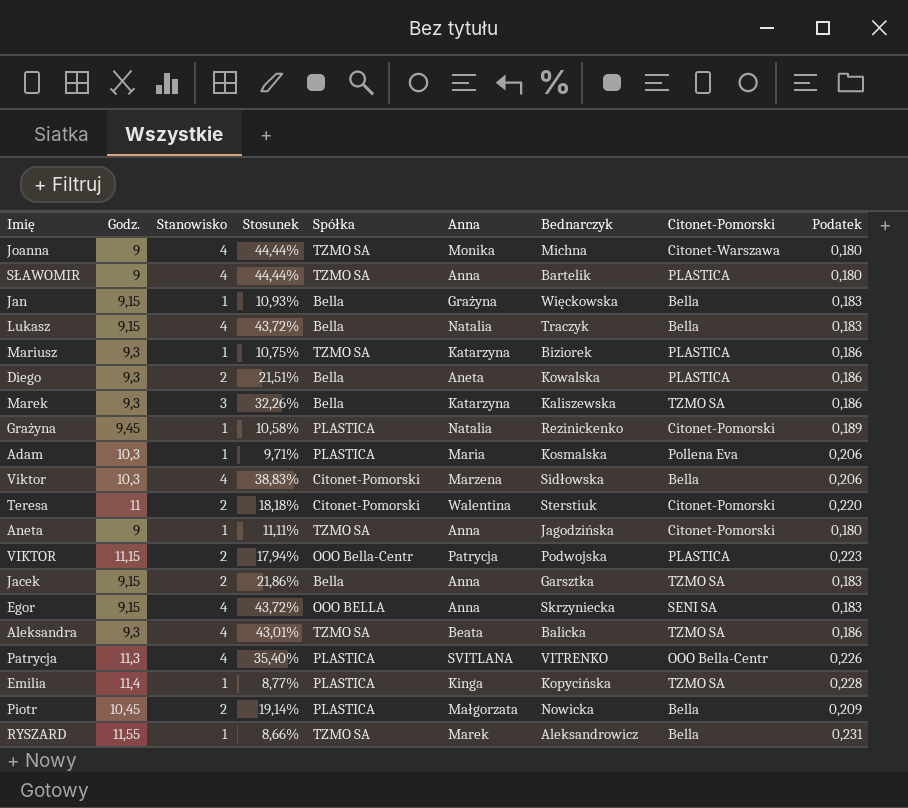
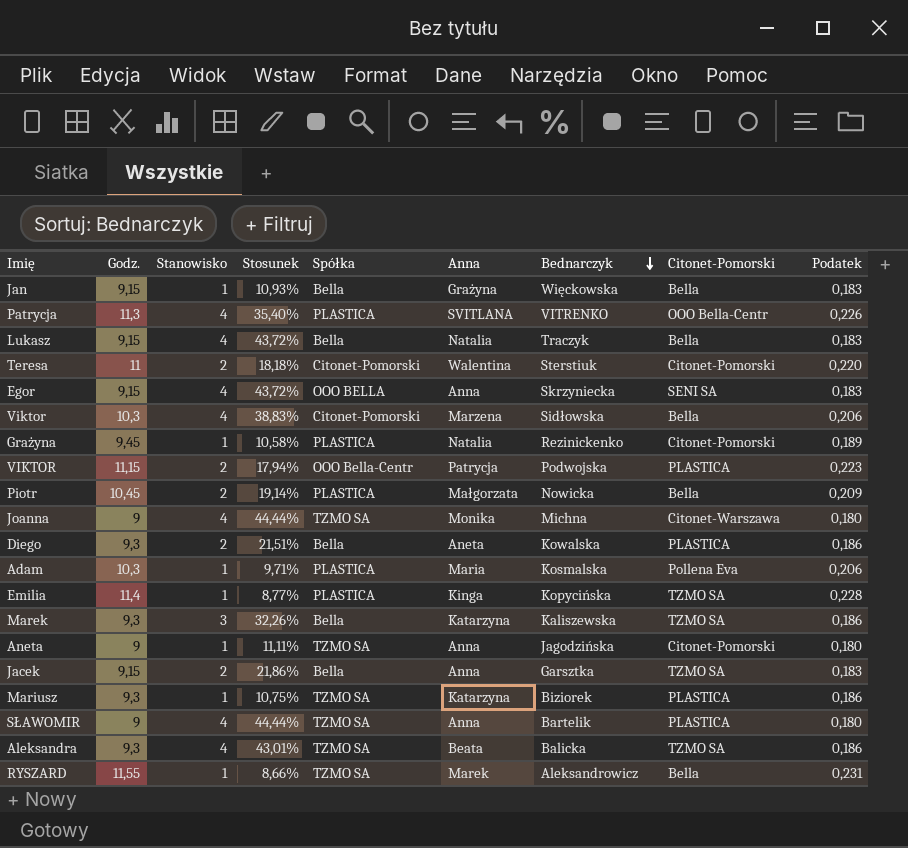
row order: none -> Bednarczyk descending

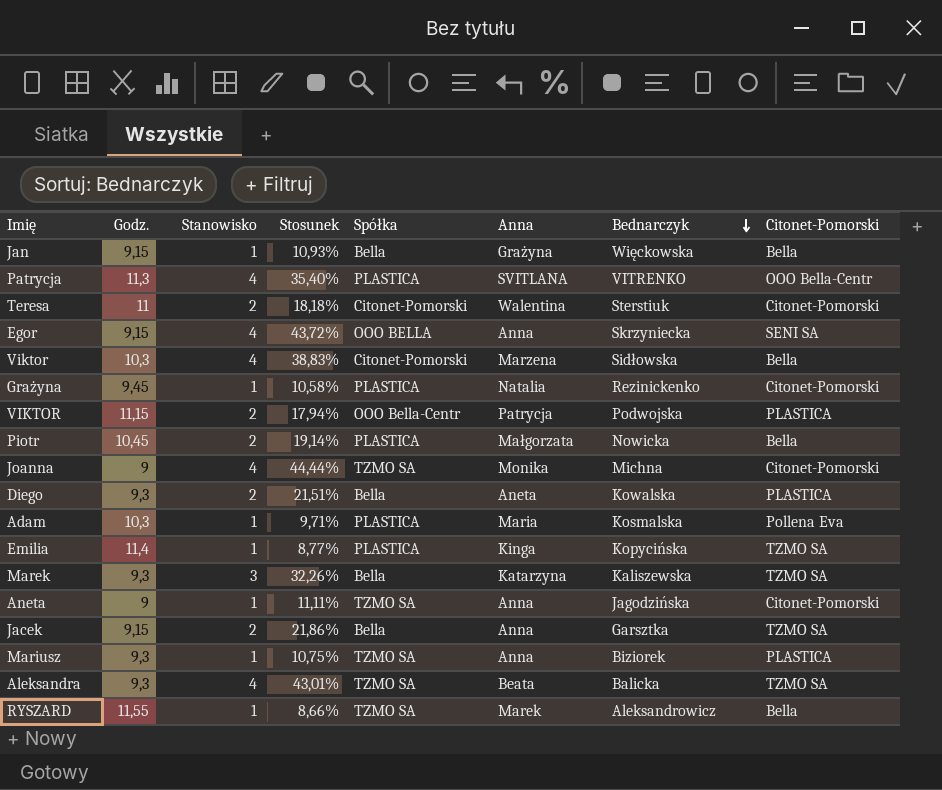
column Podatek | formula: [Godz.] * 0,02 -> none
row Lukasz: 9,15 | 4 | 43,72% | Bella | Natalia | Traczyk | Bella | 0,183 -> none
row SŁAWOMIR: 9 | 4 | 44,44% | TZMO SA | Anna | Bartelik | PLASTICA | 0,180 -> none
Joanna | Citonet-Pomorski: Citonet-Warszawa -> Citonet-Pomorski
Mariusz | Anna: Katarzyna -> Anna

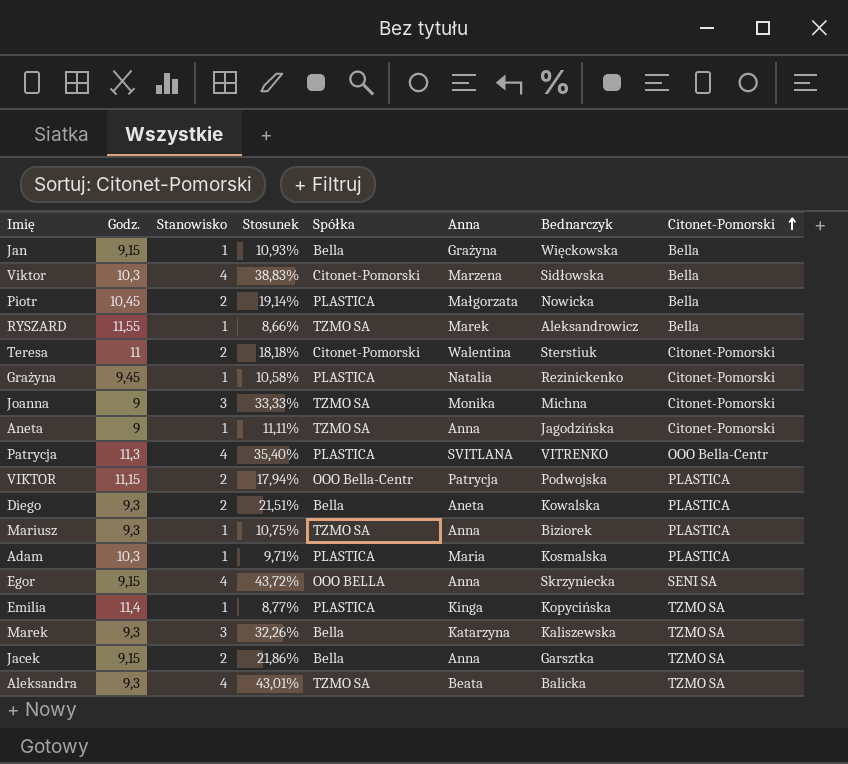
row order: Bednarczyk descending -> Citonet-Pomorski ascending
Joanna | Stanowisko: 4 -> 3
Joanna | Stosunek: 44,44% -> 33,33%
Adam | Citonet-Pomorski: Pollena Eva -> PLASTICA

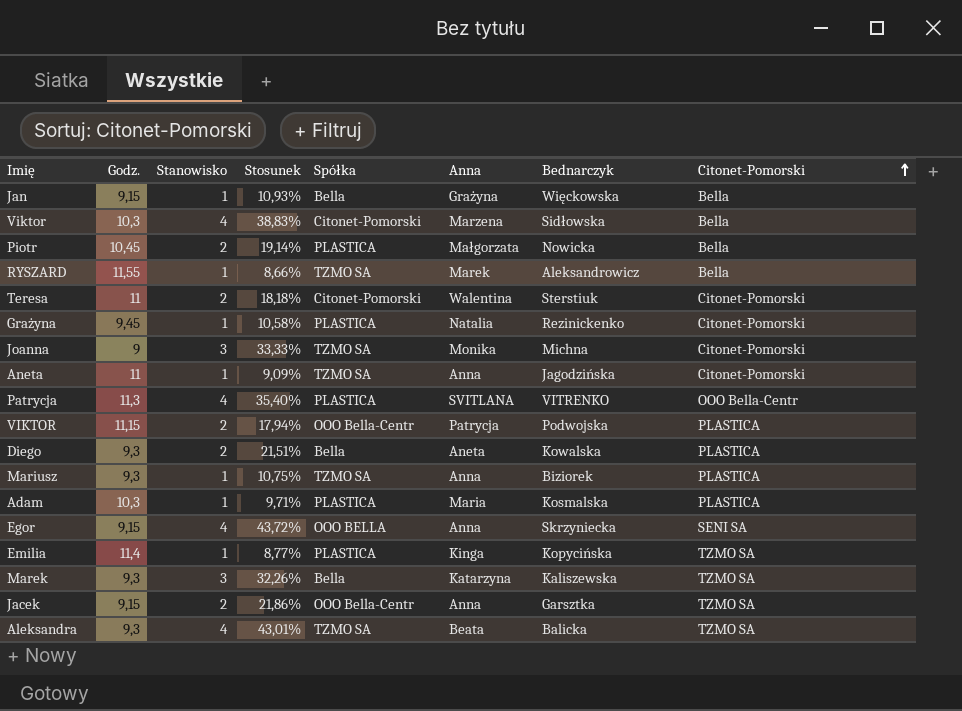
Aneta | Godz.: 9 -> 11
Aneta | Stosunek: 11,11% -> 9,09%
Jacek | Spółka: Bella -> OOO Bella-Centr

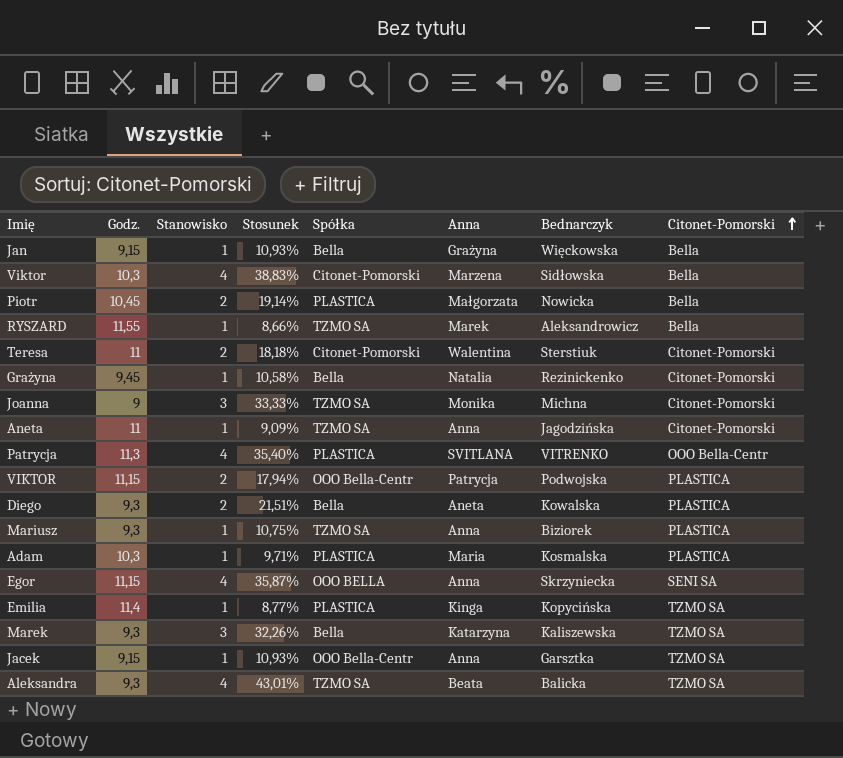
Grażyna | Spółka: PLASTICA -> Bella
Egor | Godz.: 9,15 -> 11,15
Egor | Stosunek: 43,72% -> 35,87%
Jacek | Stanowisko: 2 -> 1
Jacek | Stosunek: 21,86% -> 10,93%

